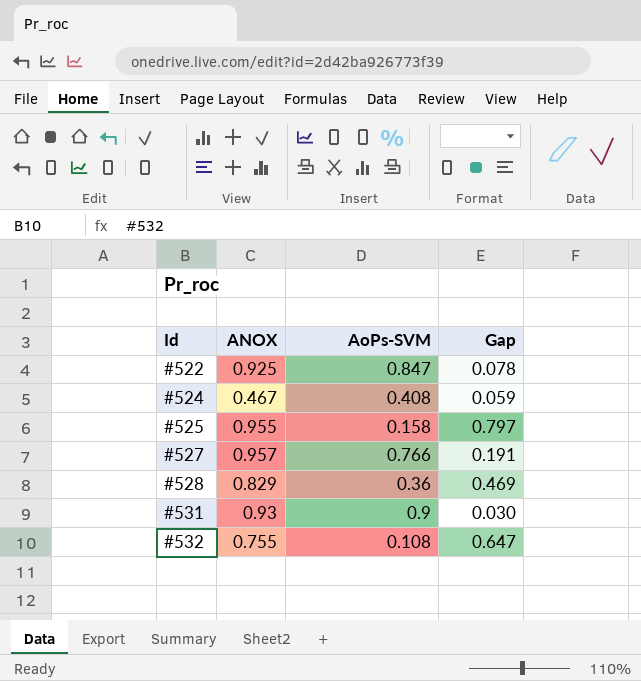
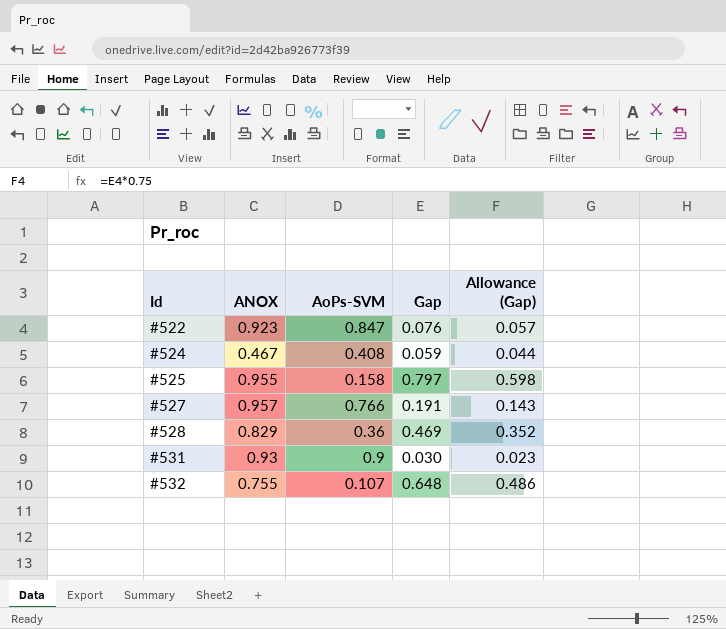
column Allowance (Gap) | formula: none -> [Gap] * 0.75
#522 | ANOX: 0.925 -> 0.923
#522 | Gap: 0.078 -> 0.076
#532 | AoPs-SVM: 0.108 -> 0.107
#532 | Gap: 0.647 -> 0.648

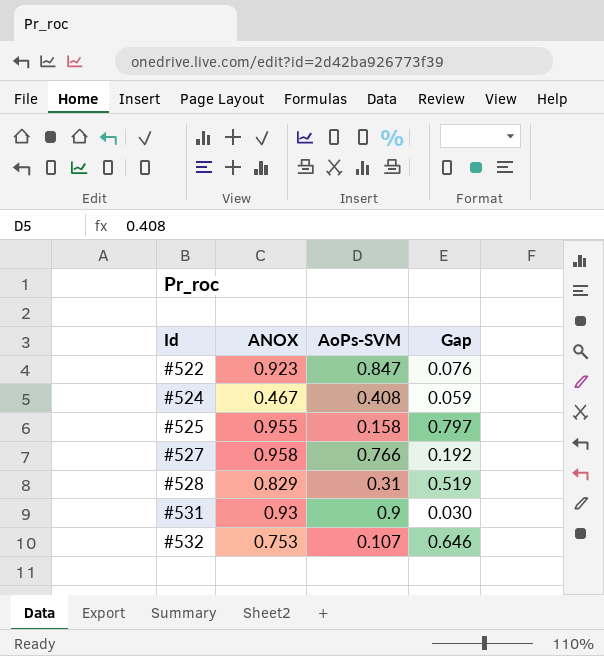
column Allowance (Gap) | formula: [Gap] * 0.75 -> none
#527 | ANOX: 0.957 -> 0.958
#527 | Gap: 0.191 -> 0.192
#528 | AoPs-SVM: 0.36 -> 0.31
#528 | Gap: 0.469 -> 0.519
#532 | ANOX: 0.755 -> 0.753
#532 | Gap: 0.648 -> 0.646

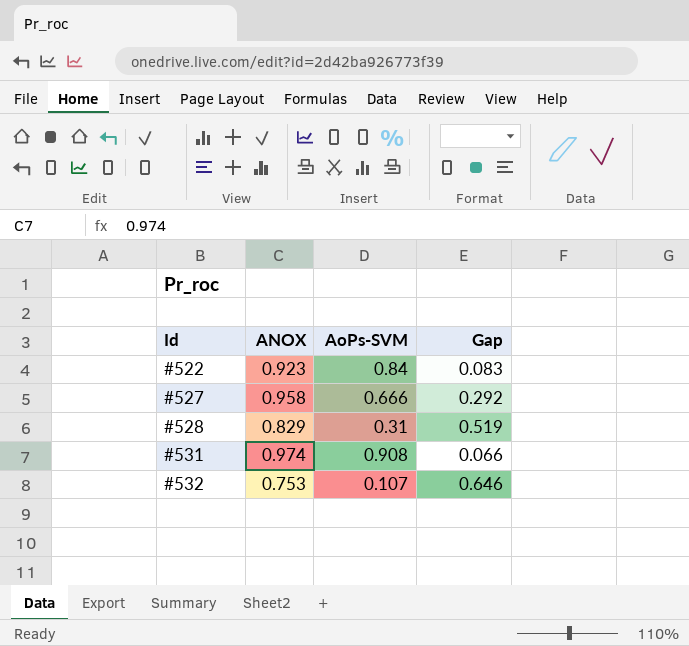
row #524: 0.467 | 0.408 | 0.059 -> none
row #525: 0.955 | 0.158 | 0.797 -> none
#522 | AoPs-SVM: 0.847 -> 0.84
#522 | Gap: 0.076 -> 0.083
#527 | AoPs-SVM: 0.766 -> 0.666
#527 | Gap: 0.192 -> 0.292
#531 | ANOX: 0.93 -> 0.974
#531 | AoPs-SVM: 0.9 -> 0.908
#531 | Gap: 0.030 -> 0.066

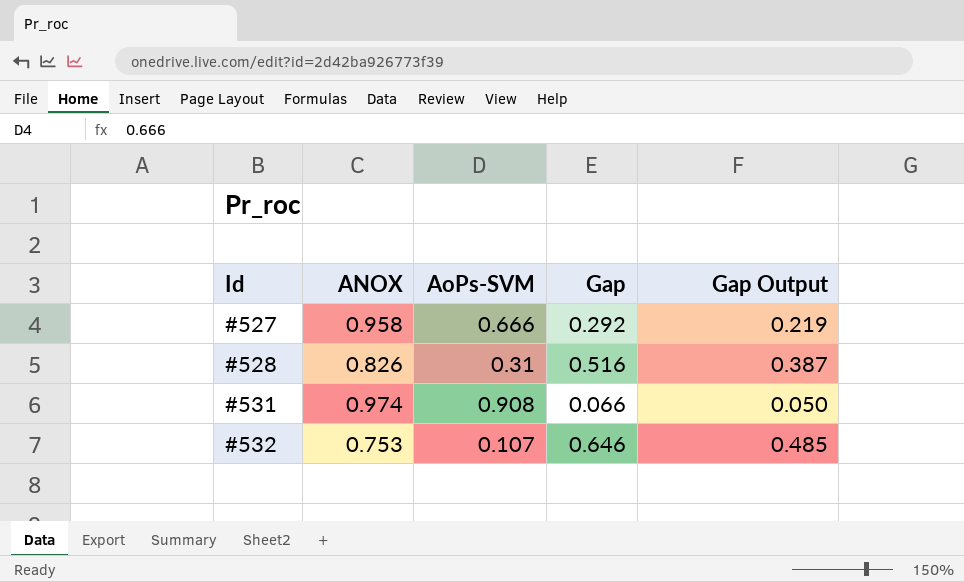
column Gap Output | formula: none -> [Gap] * 0.75
row #522: 0.923 | 0.84 | 0.083 -> none
#528 | ANOX: 0.829 -> 0.826
#528 | Gap: 0.519 -> 0.516

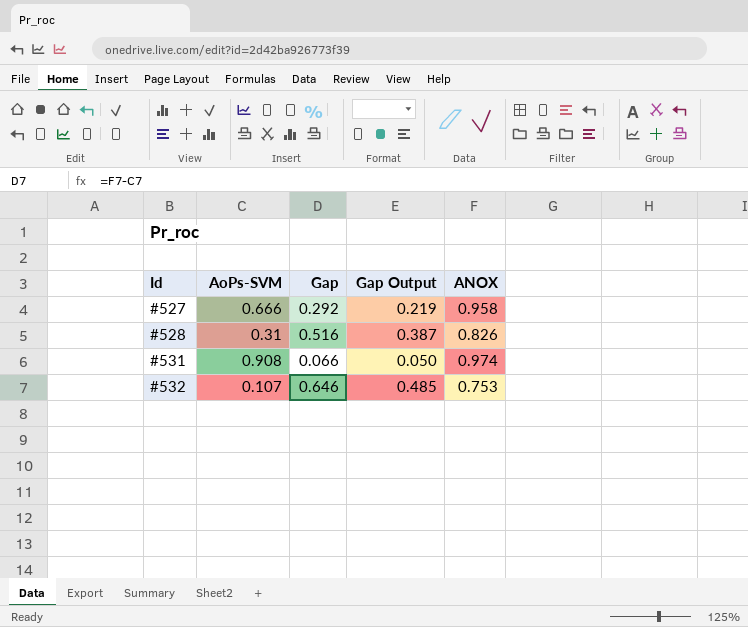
column ANOX | position: 2 -> 5

